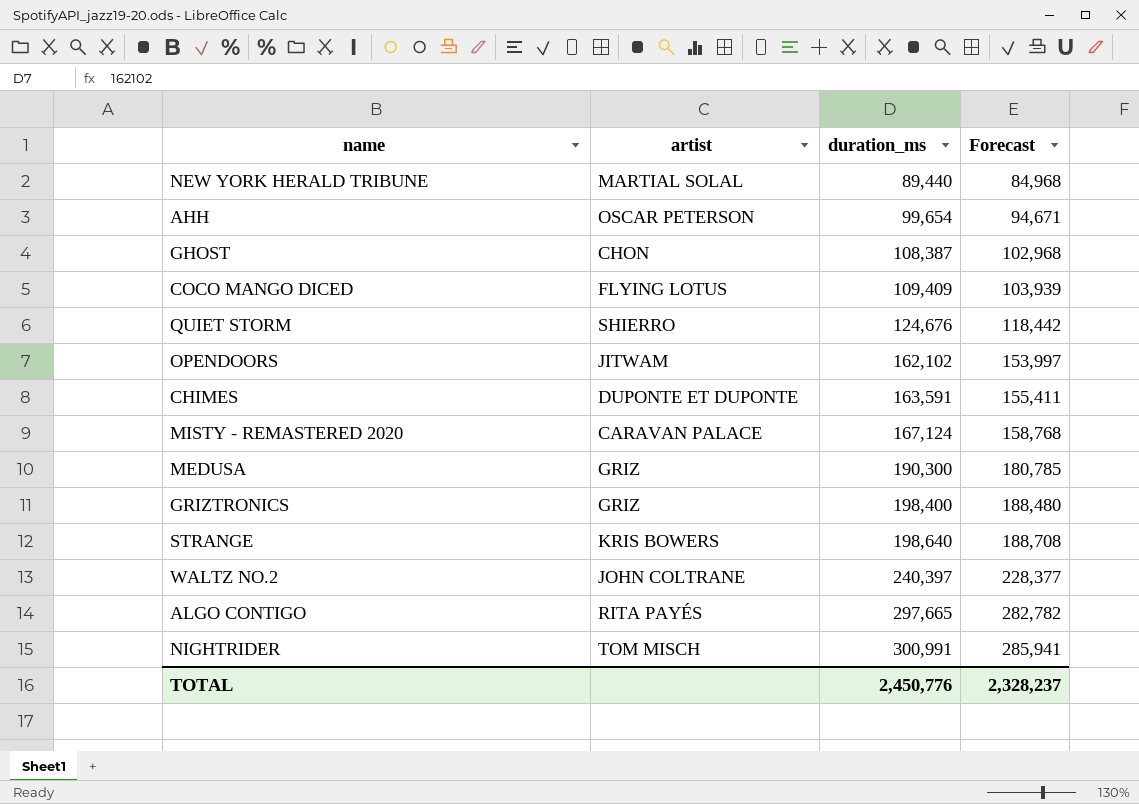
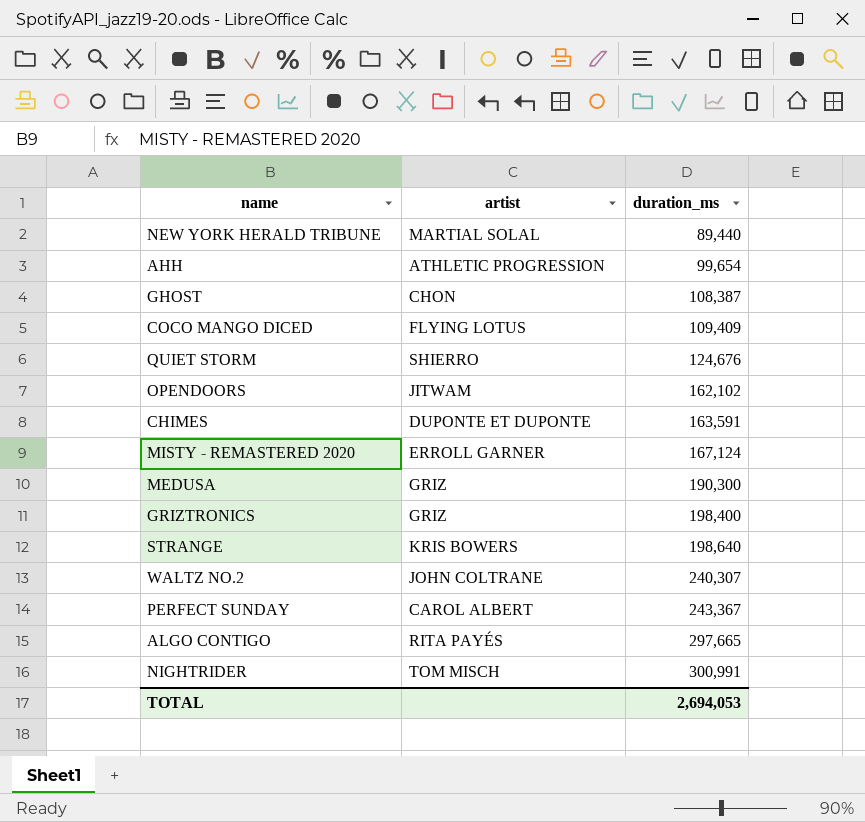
column Forecast | formula: [duration_ms] * 0.95 -> none
AHH | artist: OSCAR PETERSON -> ATHLETIC PROGRESSION
MISTY - REMASTERED 2020 | artist: CARAVAN PALACE -> ERROLL GARNER
WALTZ NO.2 | duration_ms: 240,397 -> 240,307
row PERFECT SUNDAY: none -> CAROL ALBERT | 243,367
TOTAL | duration_ms: 2,450,776 -> 2,694,053

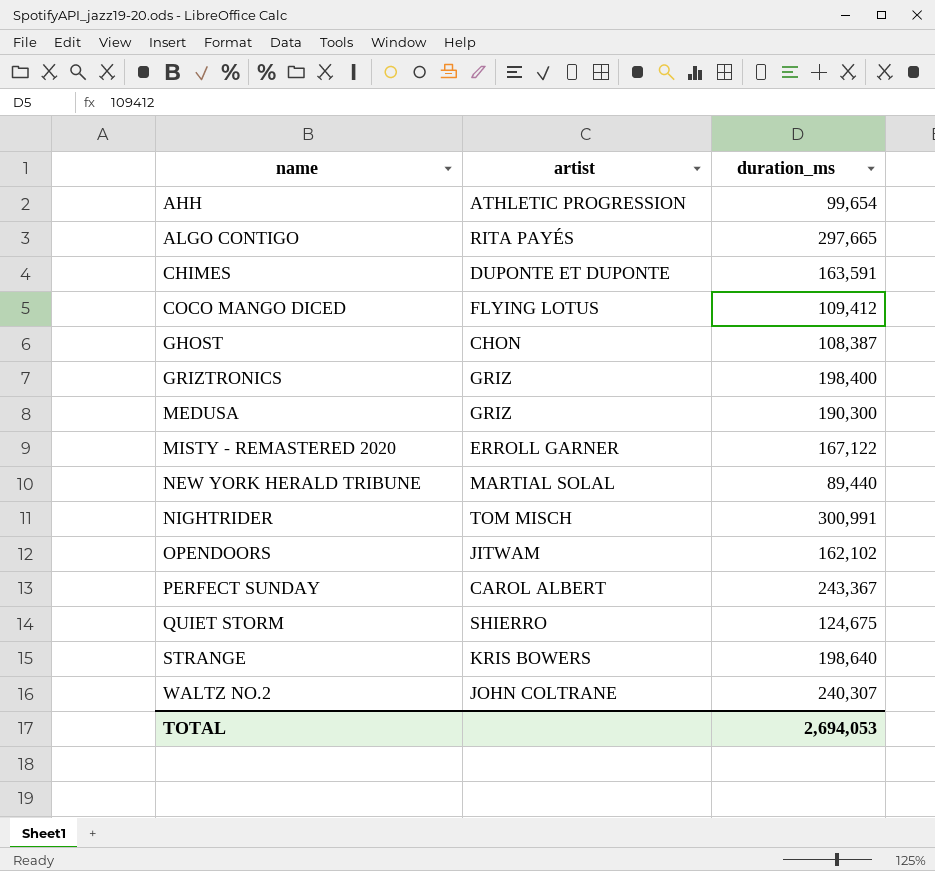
row order: duration_ms ascending -> name ascending
COCO MANGO DICED | duration_ms: 109,409 -> 109,412
MISTY - REMASTERED 2020 | duration_ms: 167,124 -> 167,122
QUIET STORM | duration_ms: 124,676 -> 124,675

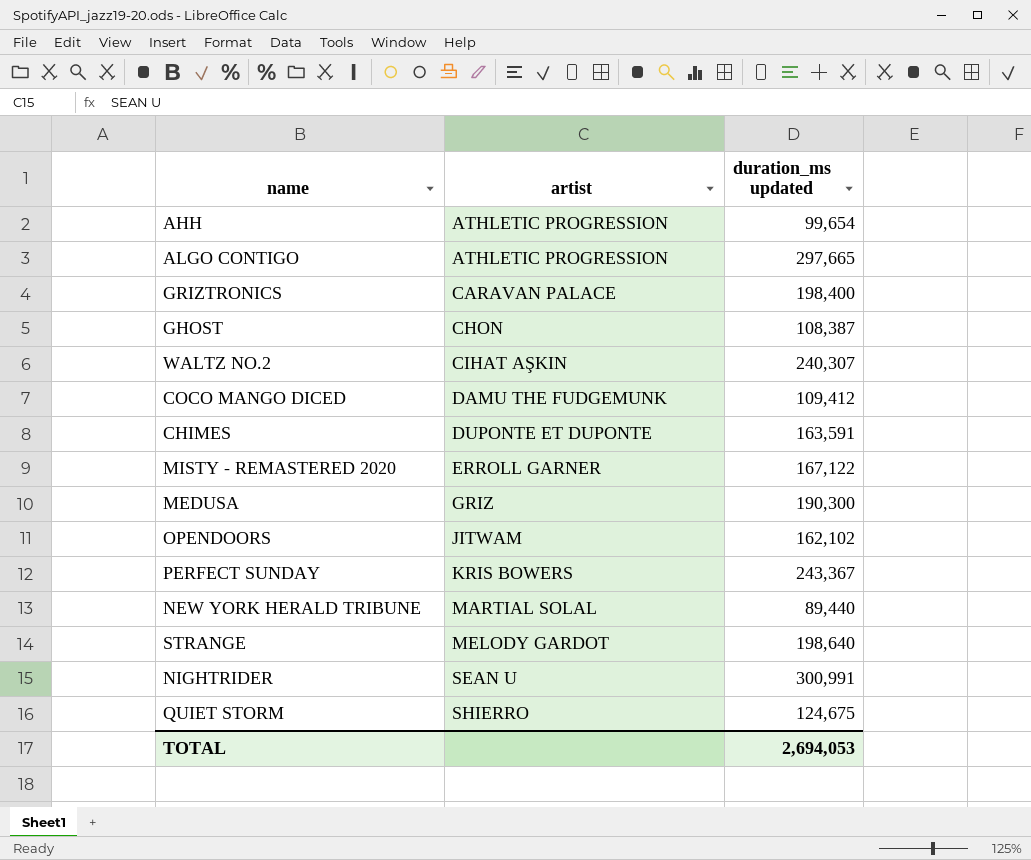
row order: name ascending -> artist ascending
column name: duration_ms -> duration_ms updated
ALGO CONTIGO | artist: RITA PAYÉS -> ATHLETIC PROGRESSION
GRIZTRONICS | artist: GRIZ -> CARAVAN PALACE
WALTZ NO.2 | artist: JOHN COLTRANE -> CIHAT AŞKIN
COCO MANGO DICED | artist: FLYING LOTUS -> DAMU THE FUDGEMUNK
PERFECT SUNDAY | artist: CAROL ALBERT -> KRIS BOWERS
STRANGE | artist: KRIS BOWERS -> MELODY GARDOT
NIGHTRIDER | artist: TOM MISCH -> SEAN U

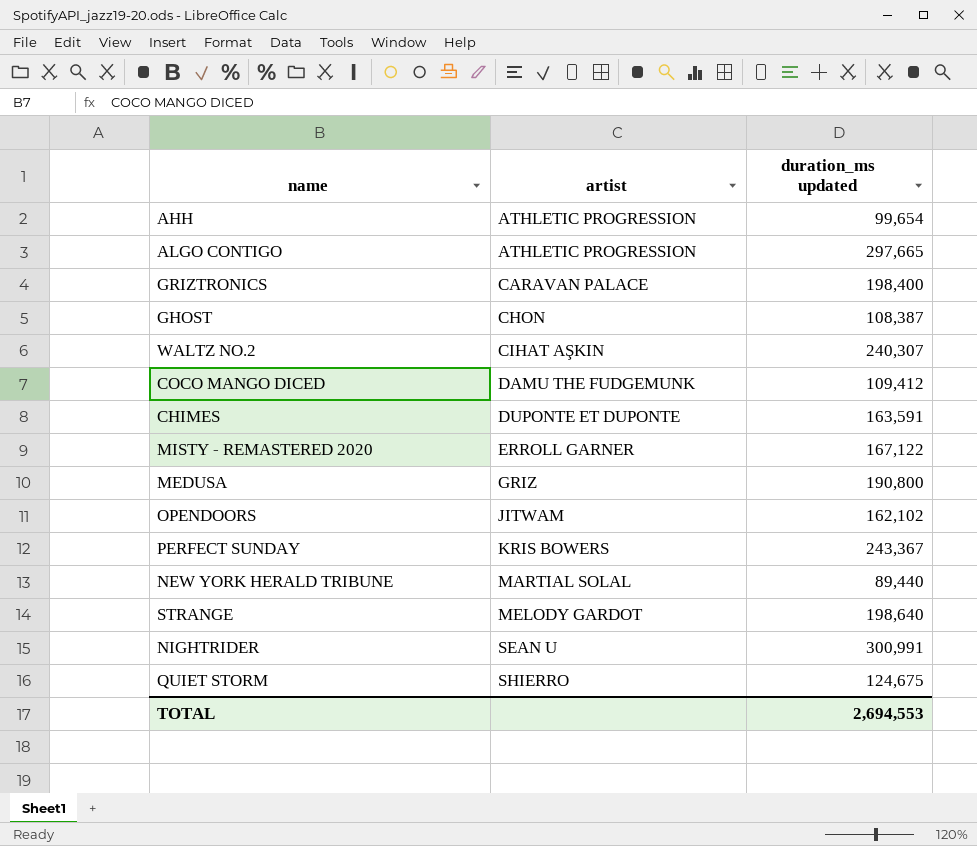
MEDUSA | duration_ms updated: 190,300 -> 190,800
TOTAL | duration_ms updated: 2,694,053 -> 2,694,553

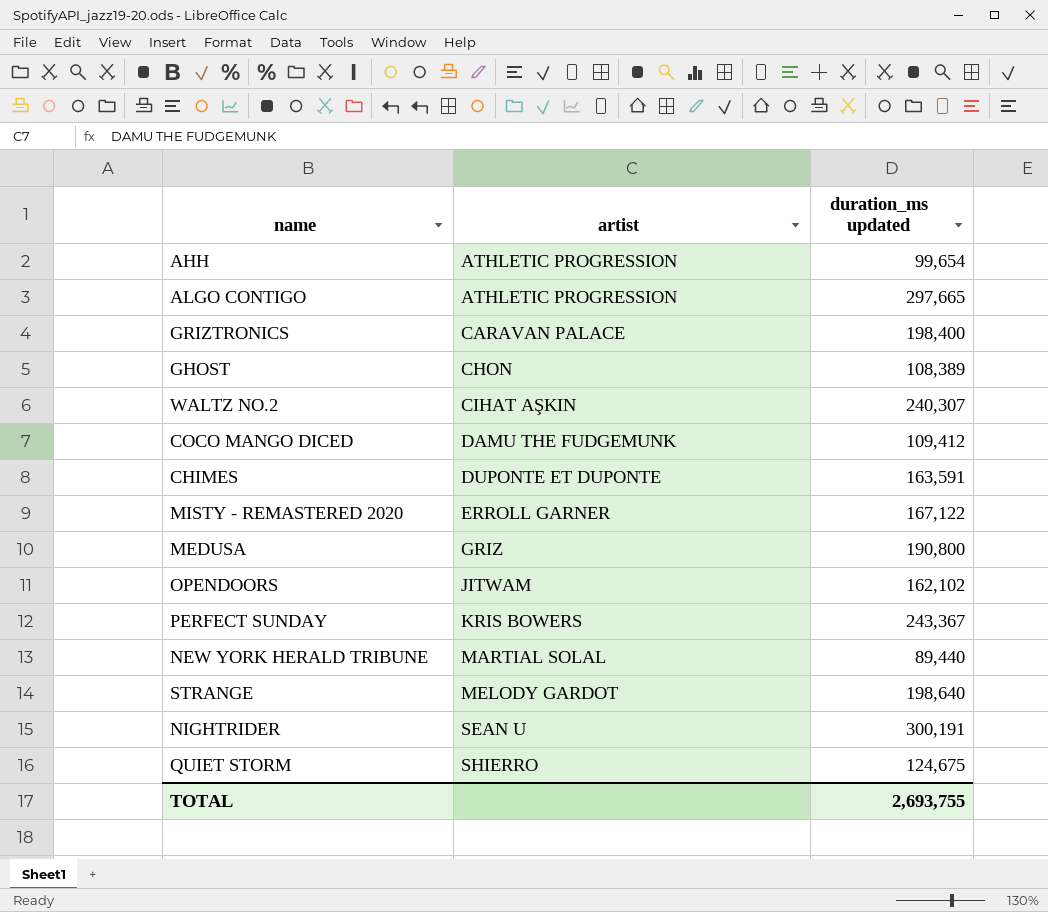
GHOST | duration_ms updated: 108,387 -> 108,389
NIGHTRIDER | duration_ms updated: 300,991 -> 300,191
TOTAL | duration_ms updated: 2,694,553 -> 2,693,755

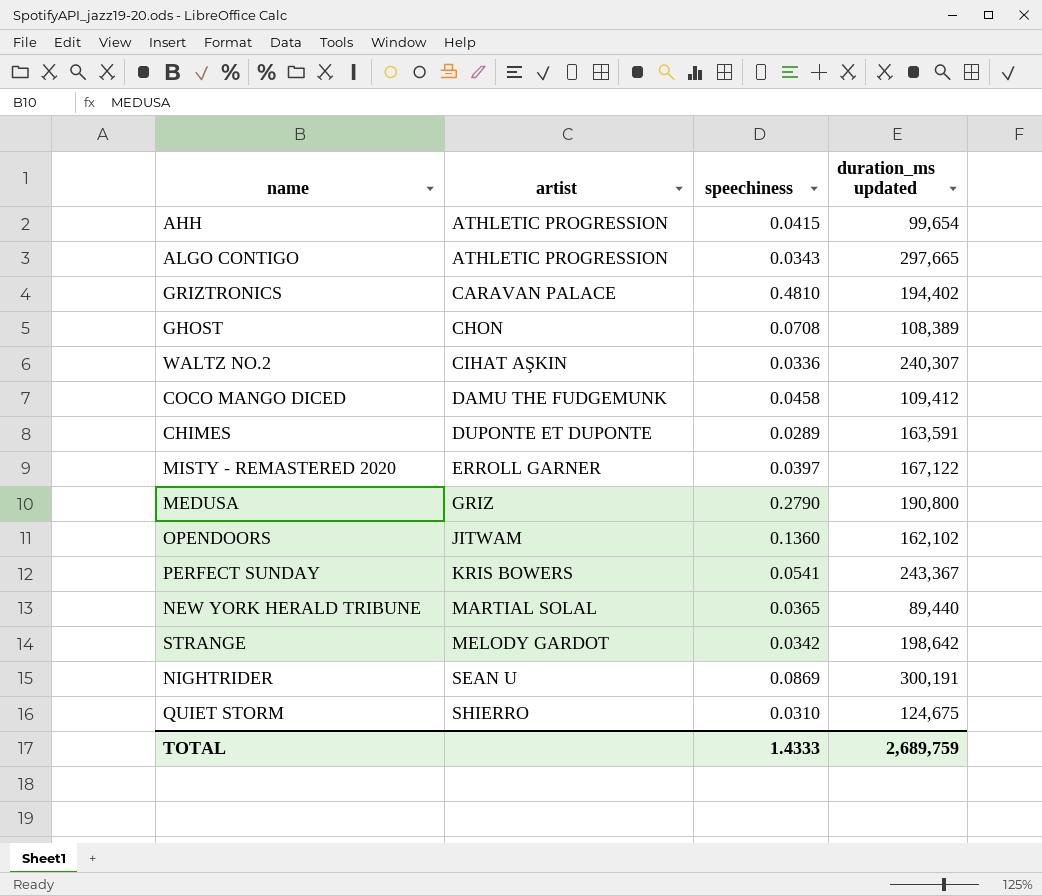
column speechiness | position: none -> 3
GRIZTRONICS | duration_ms updated: 198,400 -> 194,402
STRANGE | duration_ms updated: 198,640 -> 198,642
TOTAL | duration_ms updated: 2,693,755 -> 2,689,759

